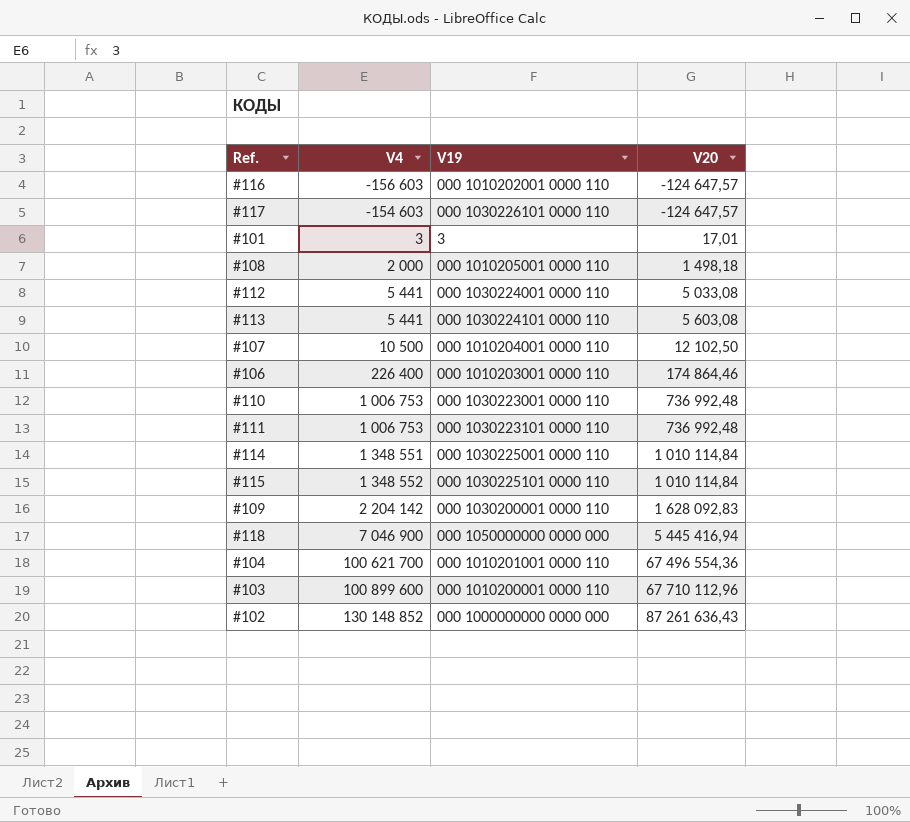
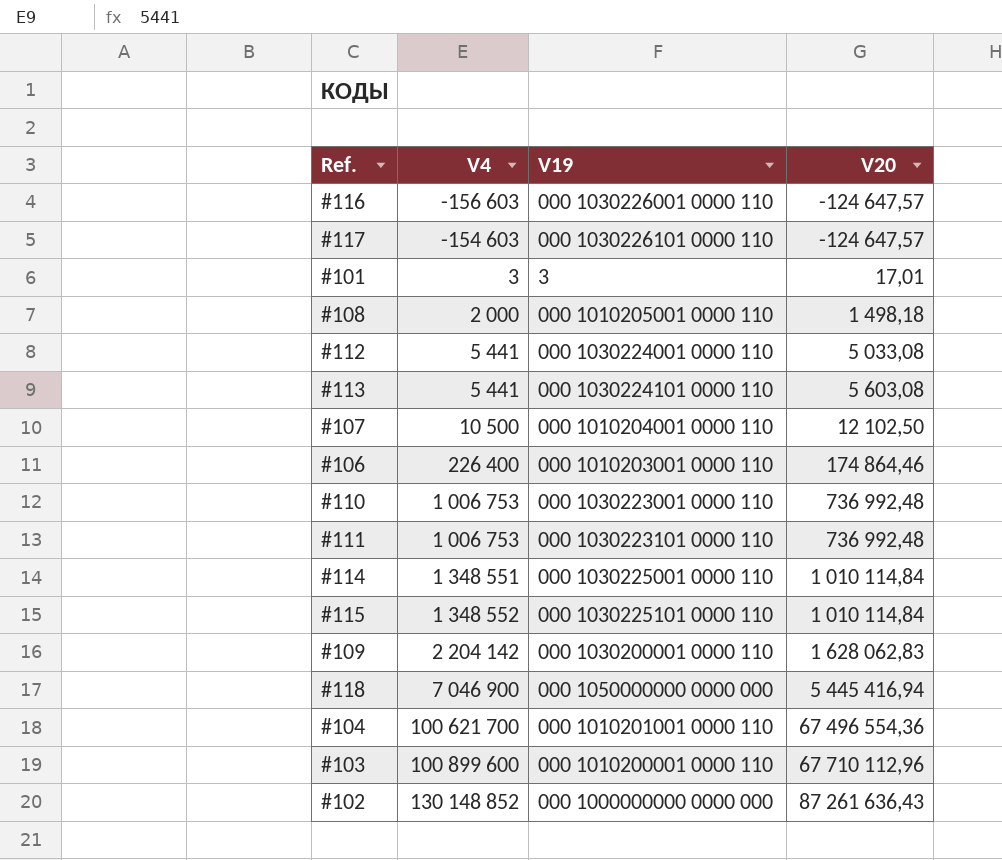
#116 | V19: 000 1010202001 0000 110 -> 000 1030226001 0000 110
#109 | V20: 1 628 092,83 -> 1 628 062,83

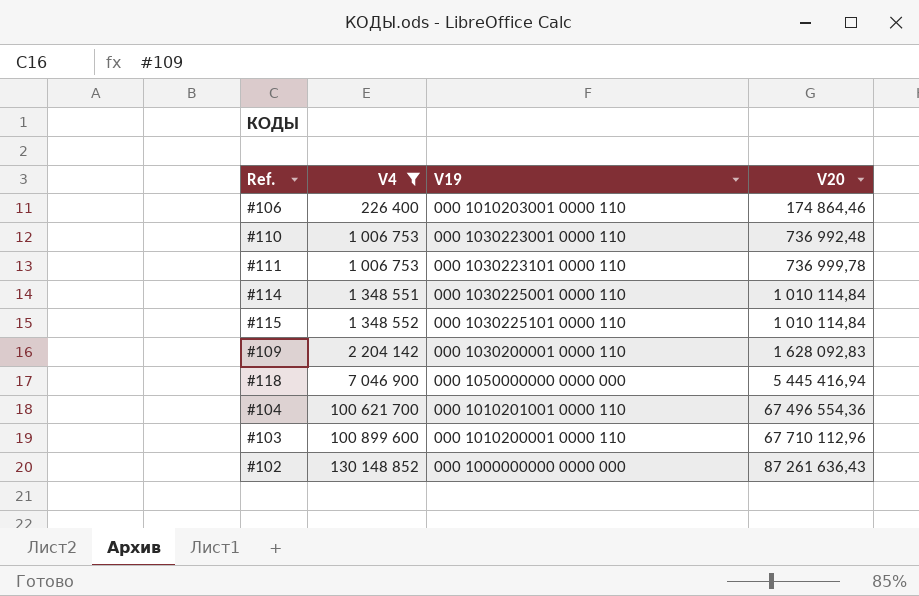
filter: none -> V4 >= 226 400
#111 | V20: 736 992,48 -> 736 999,78
#109 | V20: 1 628 062,83 -> 1 628 092,83

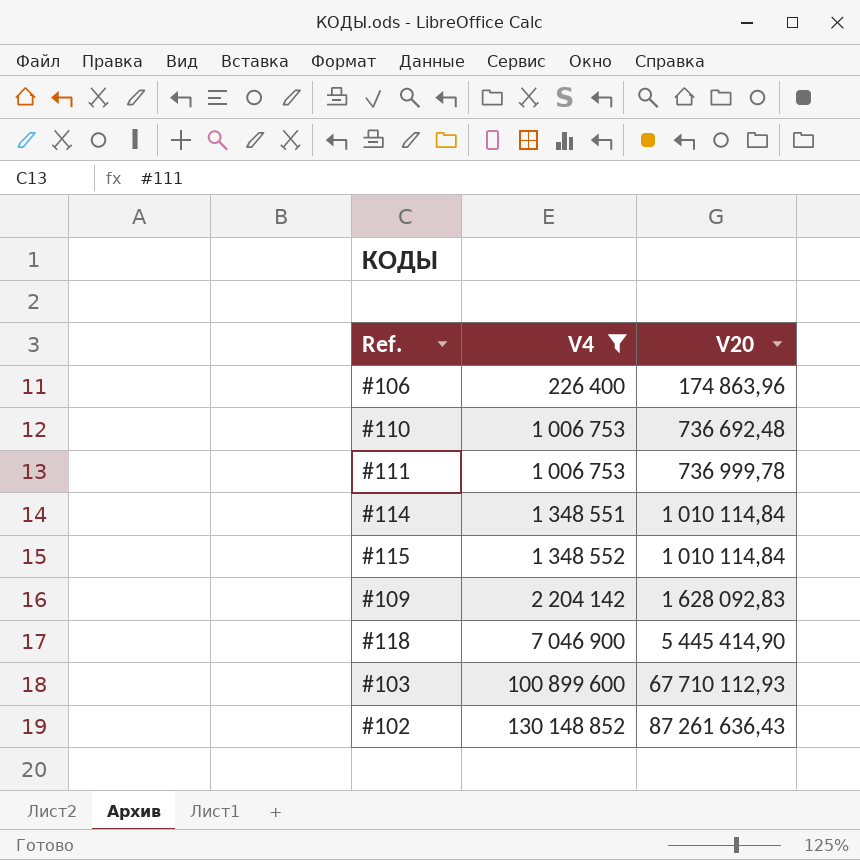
column V19 | position: 3 -> none
row #104: 100 621 700 | 000 1010201001 0000 110 | 67 496 554,36 -> none
#106 | V20: 174 864,46 -> 174 863,96
#110 | V20: 736 992,48 -> 736 692,48
#118 | V20: 5 445 416,94 -> 5 445 414,90
#103 | V20: 67 710 112,96 -> 67 710 112,93

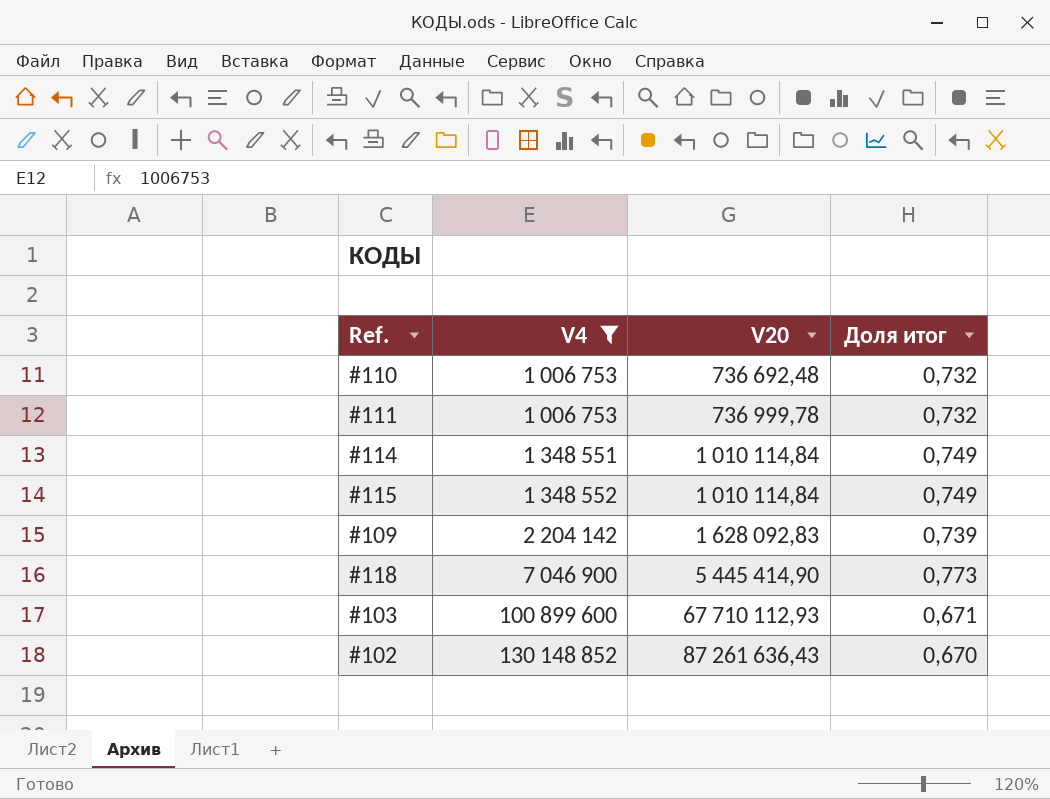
column Доля итог | formula: none -> [V20] / [V4]
row #106: 226 400 | 174 863,96 -> none

